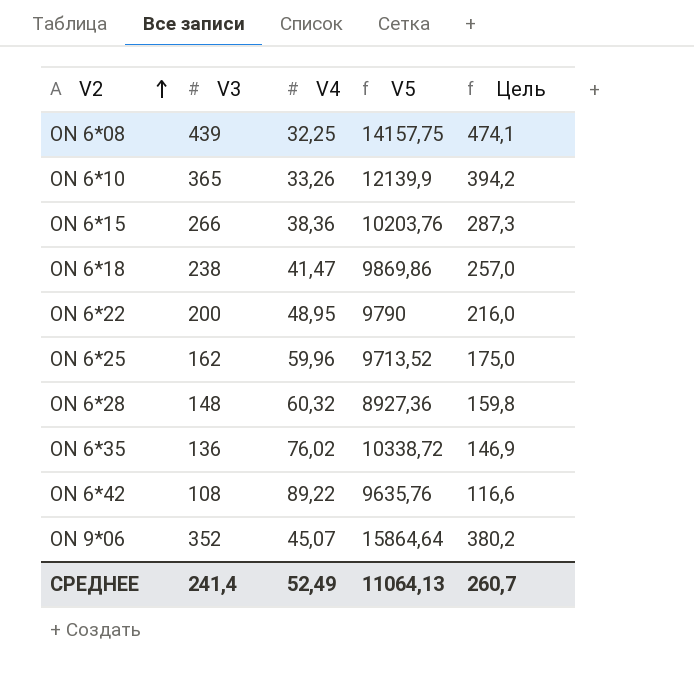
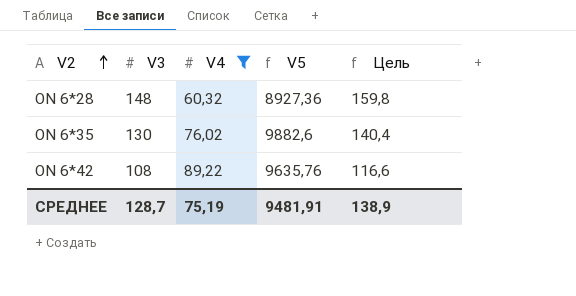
filter: none -> V4 >= 60,32
ON 6*35 | V3: 136 -> 130
ON 6*35 | V5: 10338,72 -> 9882,6
ON 6*35 | Цель: 146,9 -> 140,4
СРЕДНЕЕ | V3: 241,4 -> 128,7
СРЕДНЕЕ | V4: 52,49 -> 75,19
СРЕДНЕЕ | V5: 11064,13 -> 9481,91
СРЕДНЕЕ | Цель: 260,7 -> 138,9

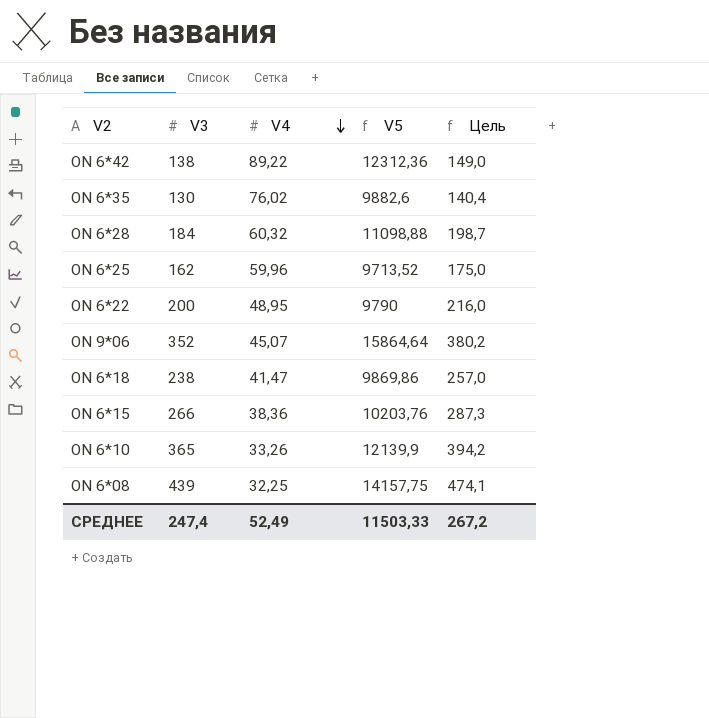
filter: V4 >= 60,32 -> none
row order: V2 ascending -> V4 descending
ON 6*42 | V3: 108 -> 138
ON 6*42 | V5: 9635,76 -> 12312,36
ON 6*42 | Цель: 116,6 -> 149,0
ON 6*28 | V3: 148 -> 184
ON 6*28 | V5: 8927,36 -> 11098,88
ON 6*28 | Цель: 159,8 -> 198,7
СРЕДНЕЕ | V3: 128,7 -> 247,4
СРЕДНЕЕ | V4: 75,19 -> 52,49
СРЕДНЕЕ | V5: 9481,91 -> 11503,33
СРЕДНЕЕ | Цель: 138,9 -> 267,2

